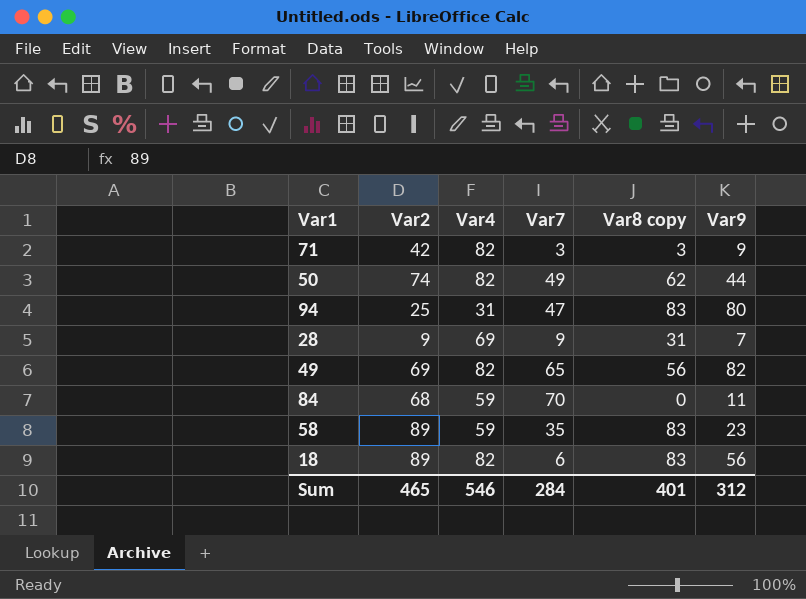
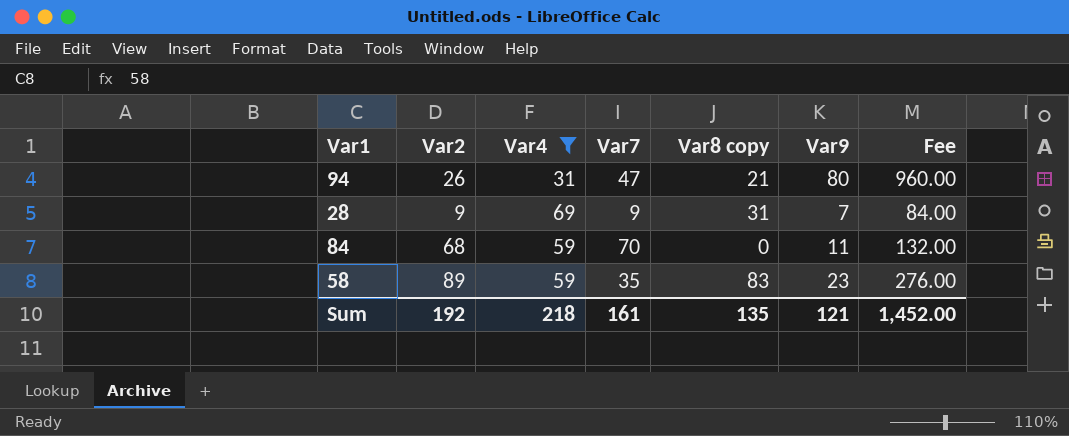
filter: none -> Var4 != 82
column Fee | formula: none -> [Var9] * 12
94 | Var2: 25 -> 26
94 | Var8 copy: 83 -> 21
Sum | Var2: 465 -> 192
Sum | Var4: 546 -> 218
Sum | Var7: 284 -> 161
Sum | Var8 copy: 401 -> 135
Sum | Var9: 312 -> 121

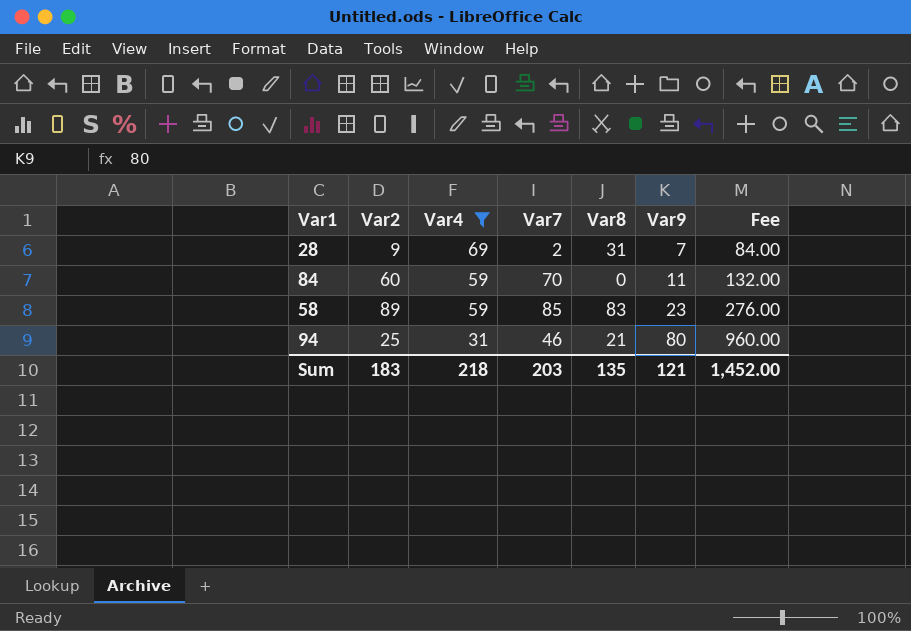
row order: none -> Var4 descending
column name: Var8 copy -> Var8
28 | Var7: 9 -> 2
84 | Var2: 68 -> 60
58 | Var7: 35 -> 85
94 | Var2: 26 -> 25
94 | Var7: 47 -> 46
Sum | Var2: 192 -> 183
Sum | Var7: 161 -> 203

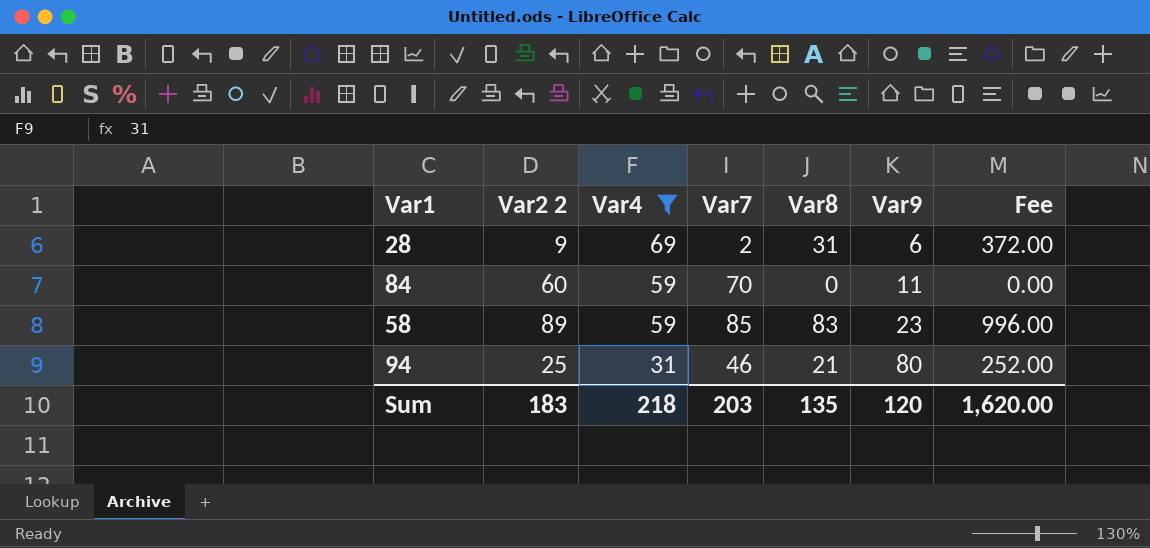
column name: Var2 -> Var2 2
column Fee | formula: [Var9] * 12 -> [Var8] * 12
28 | Var9: 7 -> 6
Sum | Var9: 121 -> 120
Sum | Fee: 1,452.00 -> 1,620.00

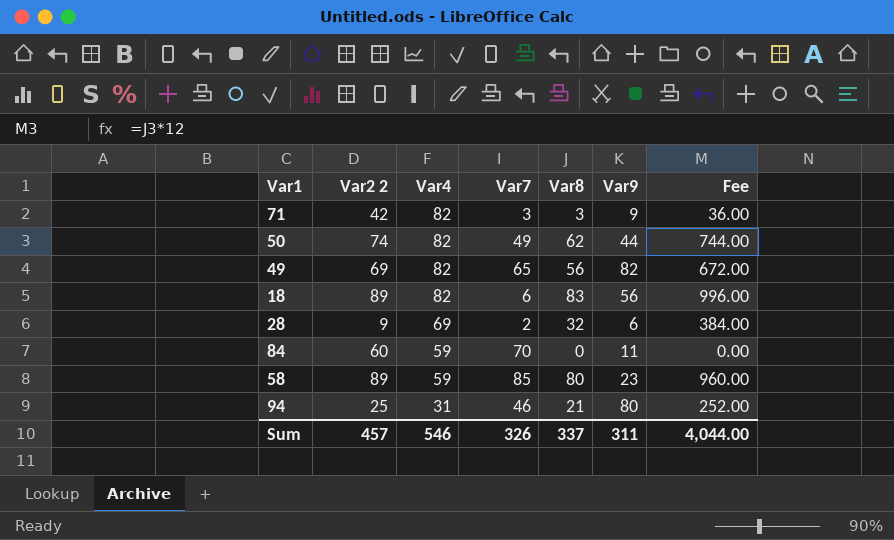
filter: Var4 != 82 -> none
28 | Var8: 31 -> 32
28 | Fee: 372.00 -> 384.00
58 | Var8: 83 -> 80
58 | Fee: 996.00 -> 960.00
Sum | Var2 2: 183 -> 457
Sum | Var4: 218 -> 546
Sum | Var7: 203 -> 326
Sum | Var8: 135 -> 337
Sum | Var9: 120 -> 311
Sum | Fee: 1,620.00 -> 4,044.00

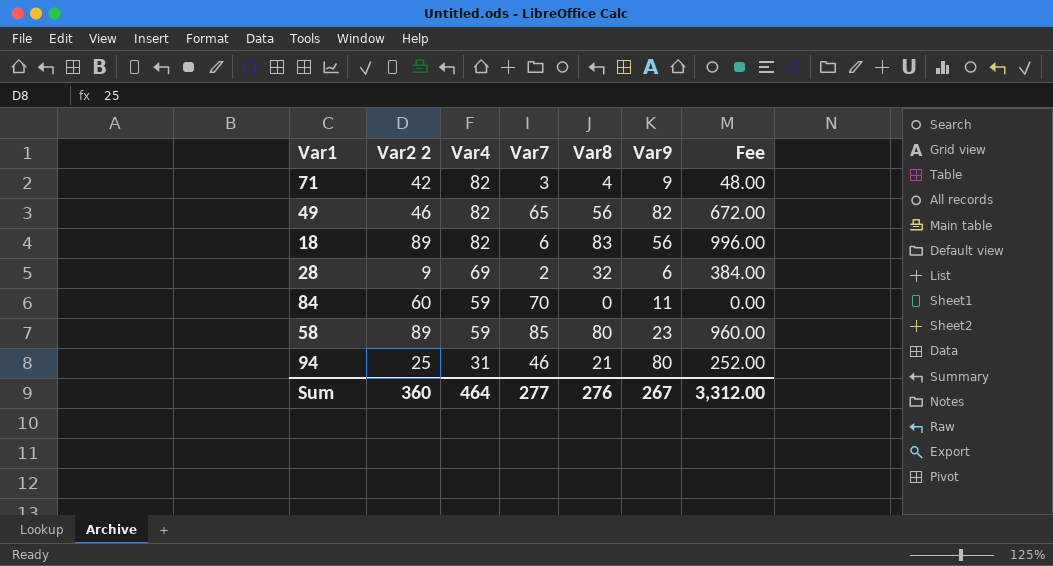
row 50: 74 | 82 | 49 | 62 | 44 | 744.00 -> none
71 | Var8: 3 -> 4
71 | Fee: 36.00 -> 48.00
49 | Var2 2: 69 -> 46
Sum | Var2 2: 457 -> 360
Sum | Var4: 546 -> 464
Sum | Var7: 326 -> 277
Sum | Var8: 337 -> 276
Sum | Var9: 311 -> 267
Sum | Fee: 4,044.00 -> 3,312.00

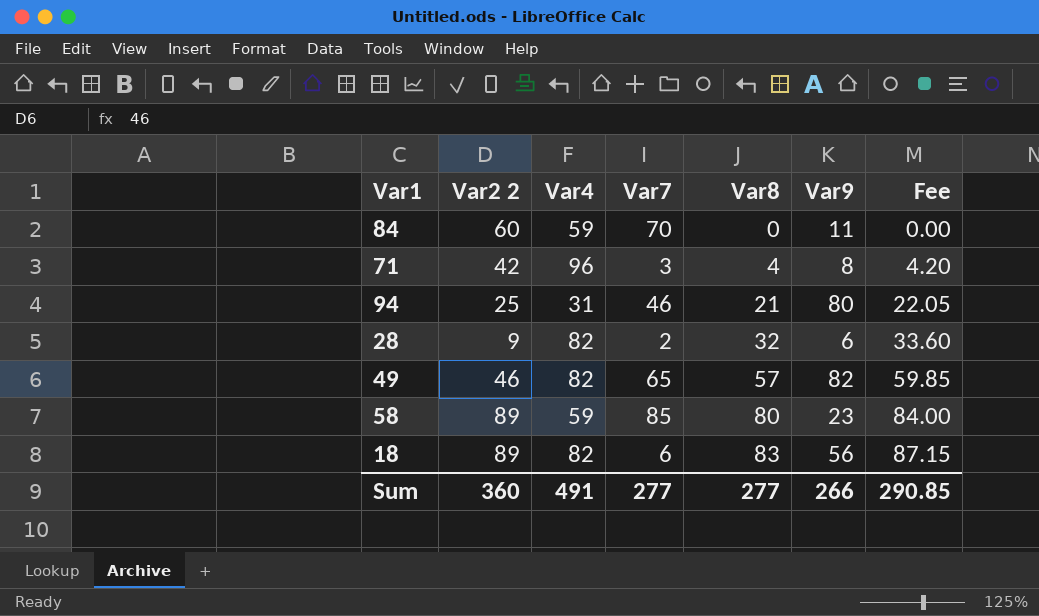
row order: Var4 descending -> Var8 ascending
column Fee | formula: [Var8] * 12 -> [Var8] * 1.05
71 | Var4: 82 -> 96
71 | Var9: 9 -> 8
28 | Var4: 69 -> 82
49 | Var8: 56 -> 57
Sum | Var4: 464 -> 491
Sum | Var8: 276 -> 277
Sum | Var9: 267 -> 266
Sum | Fee: 3,312.00 -> 290.85

